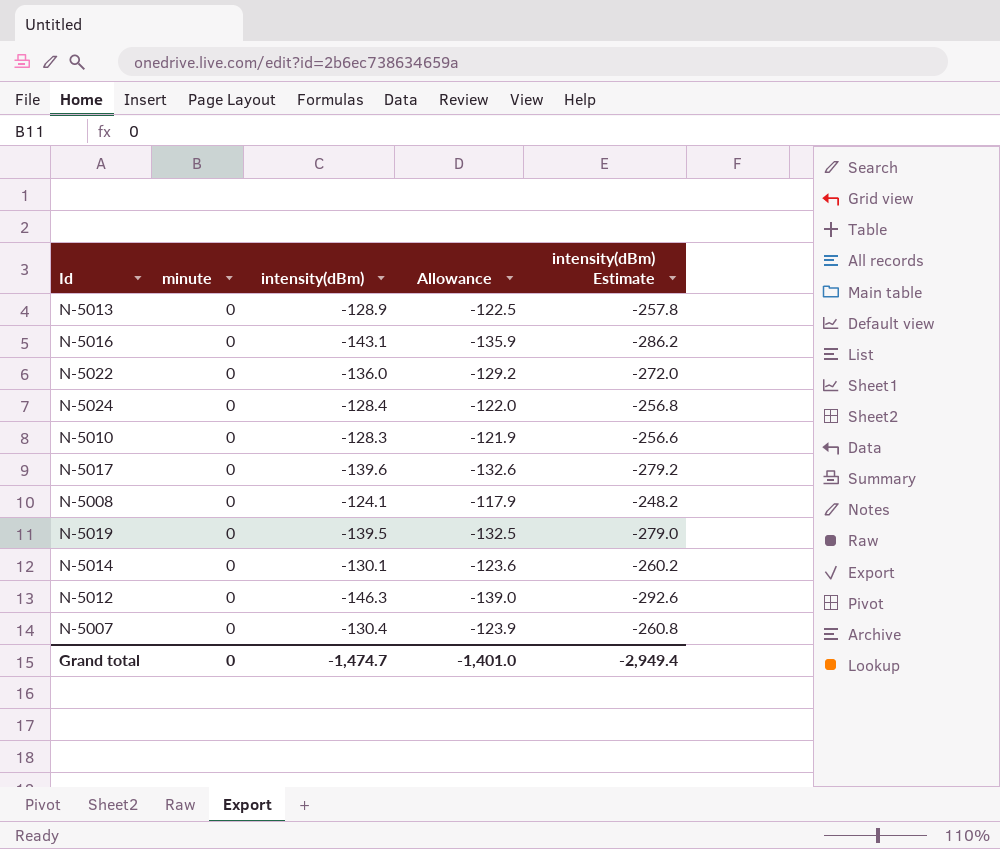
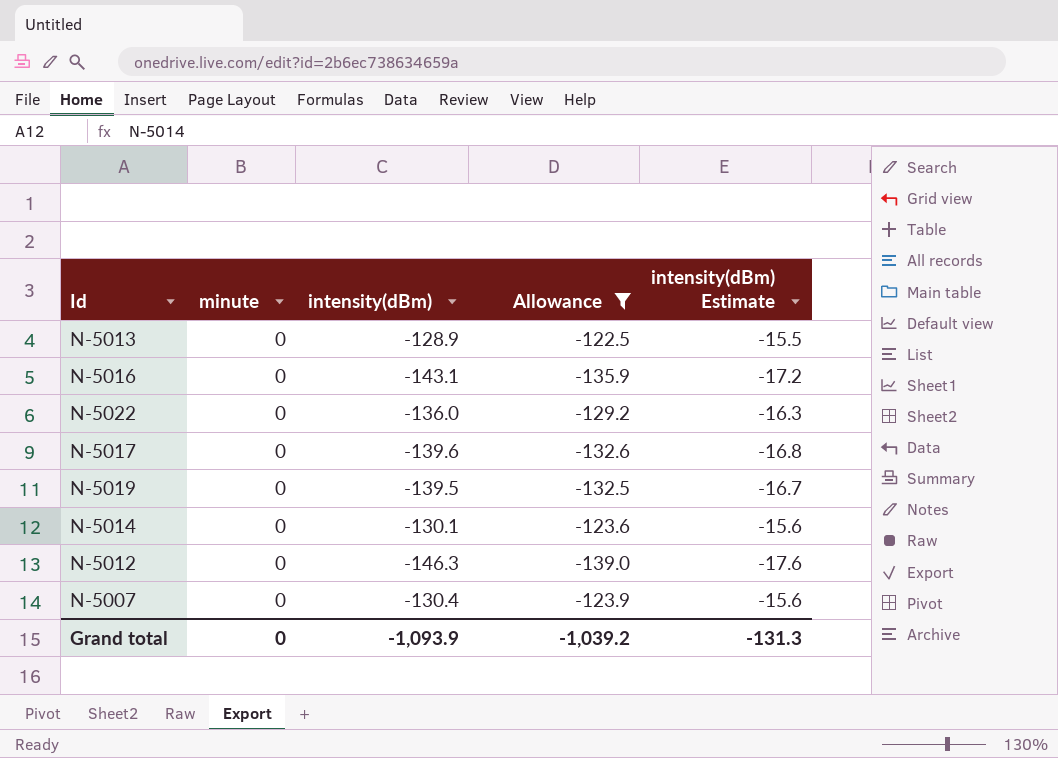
filter: none -> Allowance <= -122.5
column intensity(dBm) Estimate | formula: [intensity(dBm)] * 2 -> [intensity(dBm)] * 0.12
Grand total | intensity(dBm): -1,474.7 -> -1,093.9
Grand total | Allowance: -1,401.0 -> -1,039.2
Grand total | intensity(dBm) Estimate: -2,949.4 -> -131.3

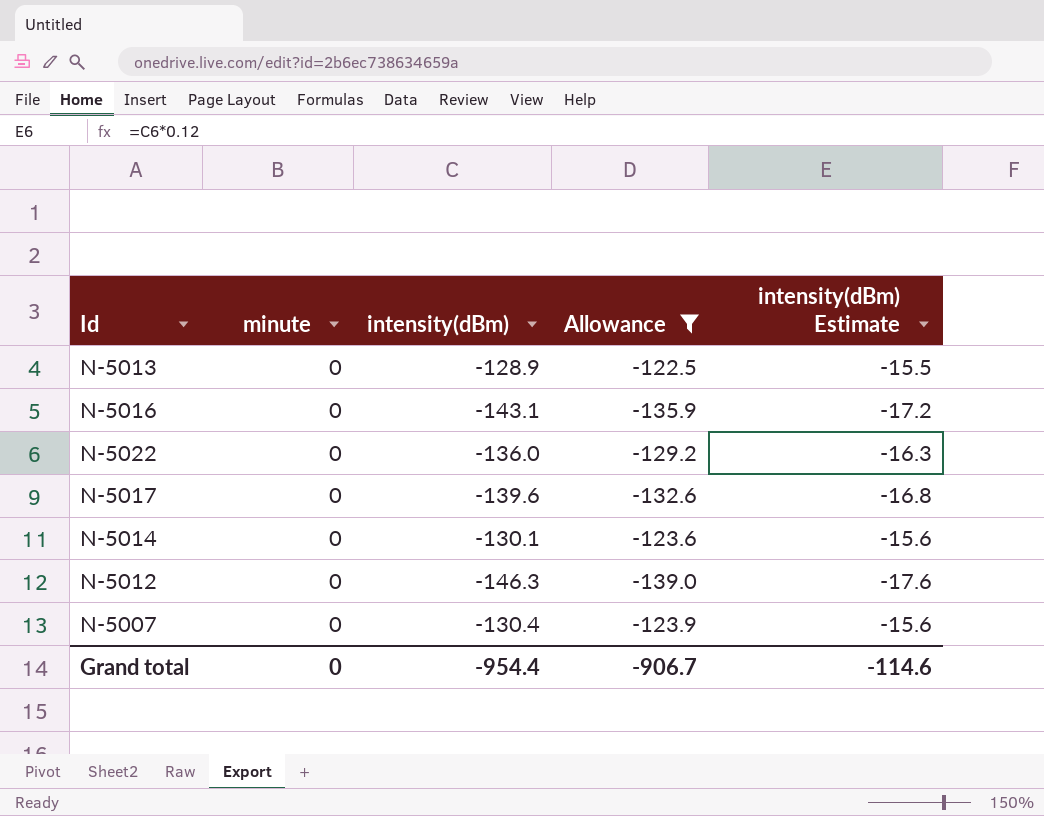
row N-5019: 0 | -139.5 | -132.5 | -16.7 -> none
Grand total | intensity(dBm): -1,093.9 -> -954.4
Grand total | Allowance: -1,039.2 -> -906.7
Grand total | intensity(dBm) Estimate: -131.3 -> -114.6

